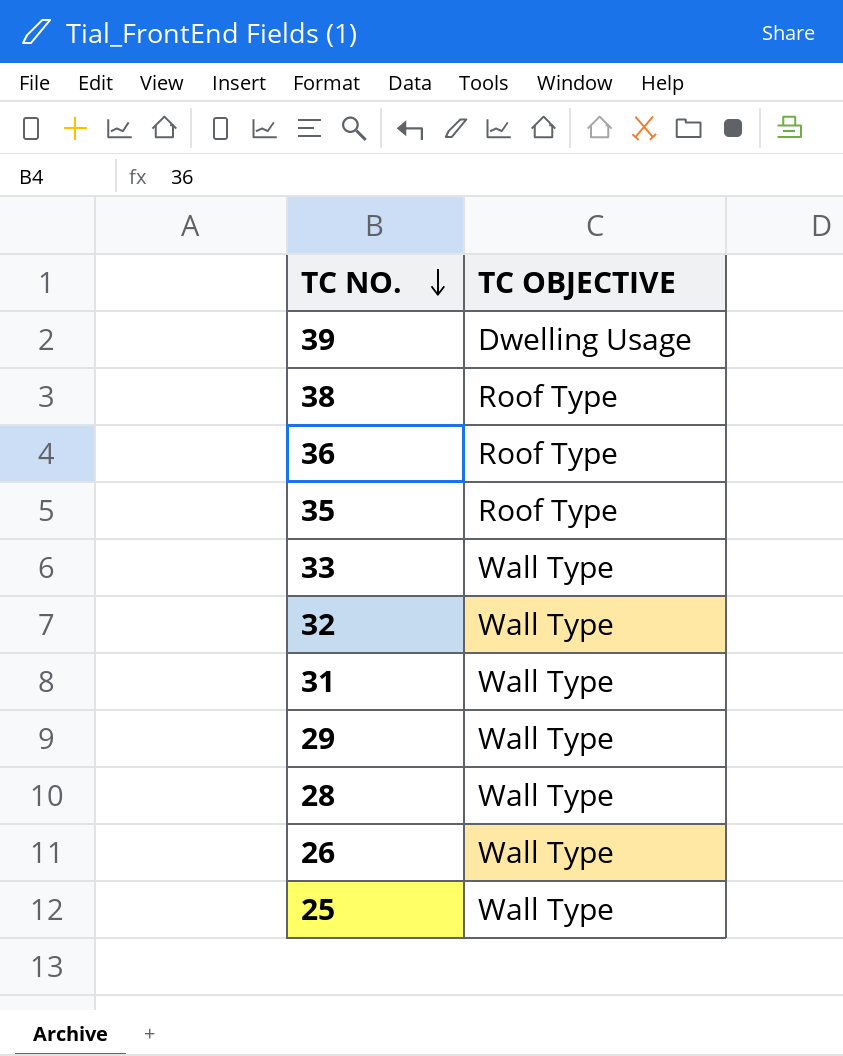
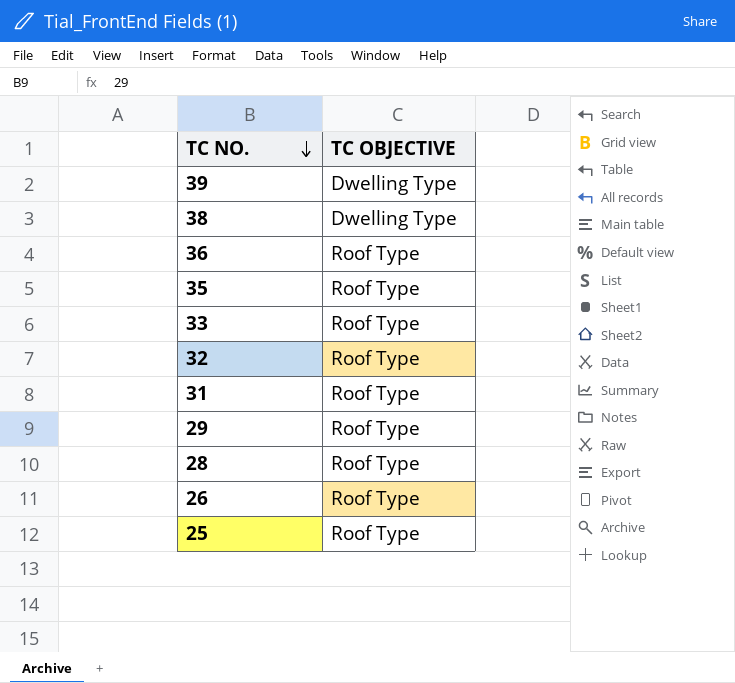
39 | TC OBJECTIVE: Dwelling Usage -> Dwelling Type
38 | TC OBJECTIVE: Roof Type -> Dwelling Type
33 | TC OBJECTIVE: Wall Type -> Roof Type
32 | TC OBJECTIVE: Wall Type -> Roof Type
31 | TC OBJECTIVE: Wall Type -> Roof Type
29 | TC OBJECTIVE: Wall Type -> Roof Type
28 | TC OBJECTIVE: Wall Type -> Roof Type
26 | TC OBJECTIVE: Wall Type -> Roof Type
25 | TC OBJECTIVE: Wall Type -> Roof Type

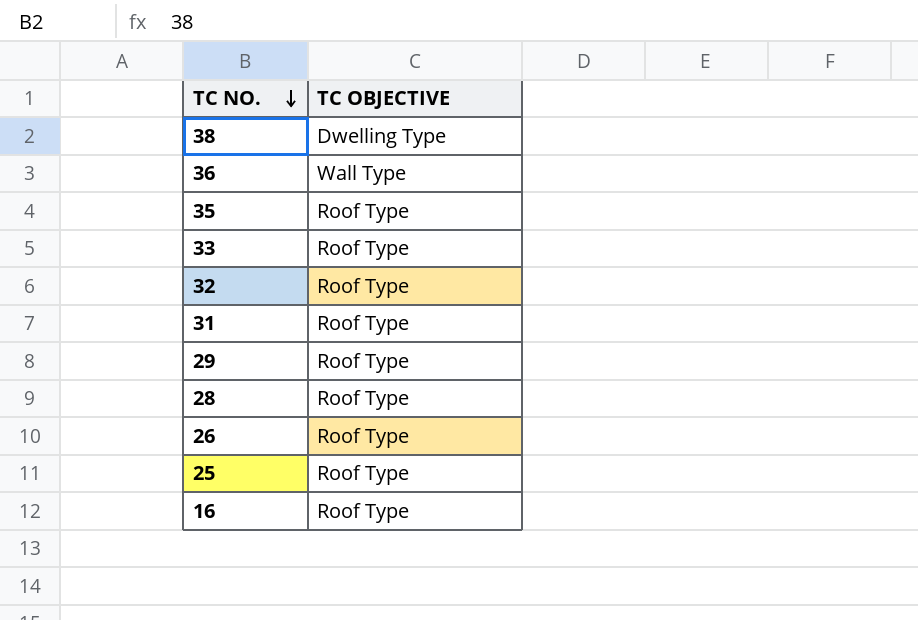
row 39: Dwelling Type -> none
36 | TC OBJECTIVE: Roof Type -> Wall Type
row 16: none -> Roof Type

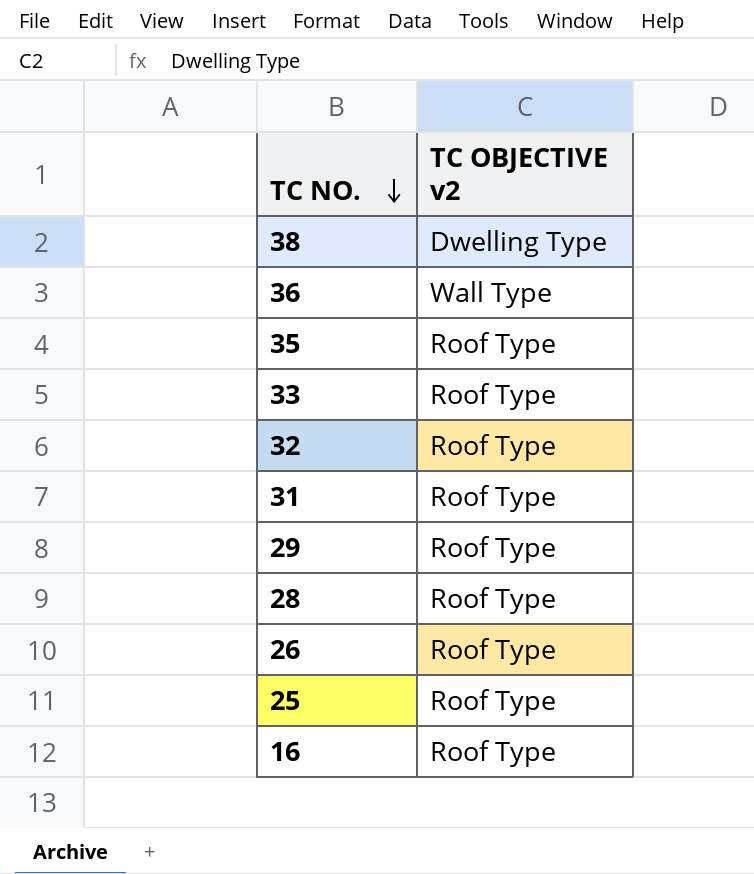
column name: TC OBJECTIVE -> TC OBJECTIVE v2

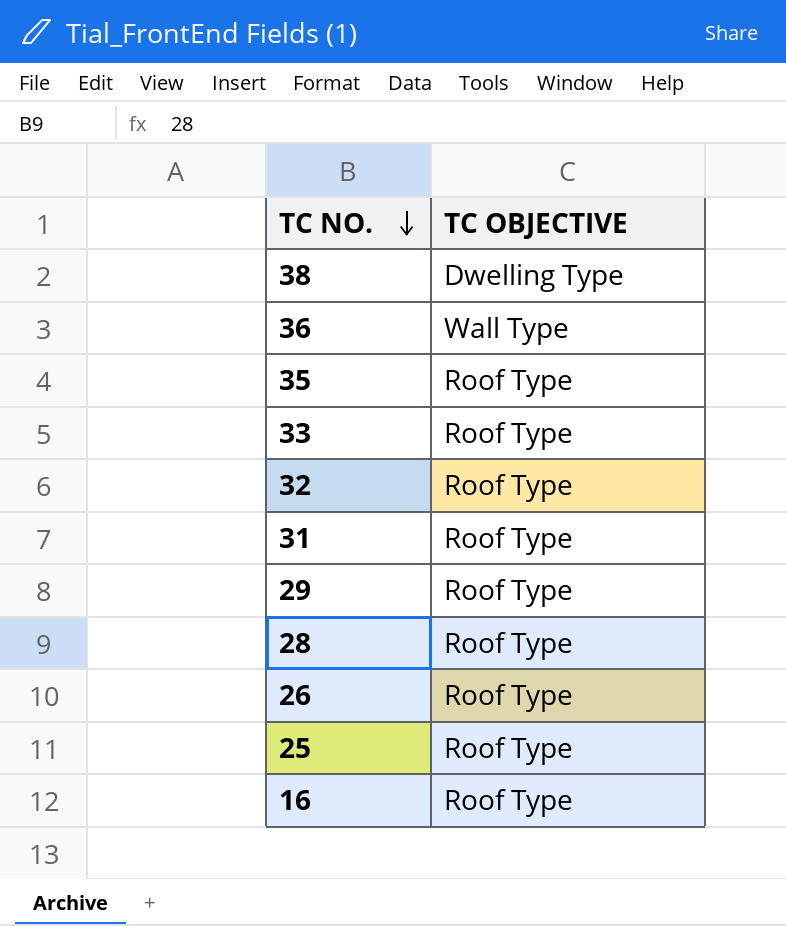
column name: TC OBJECTIVE v2 -> TC OBJECTIVE

